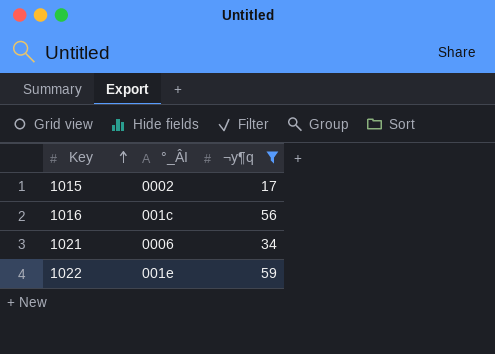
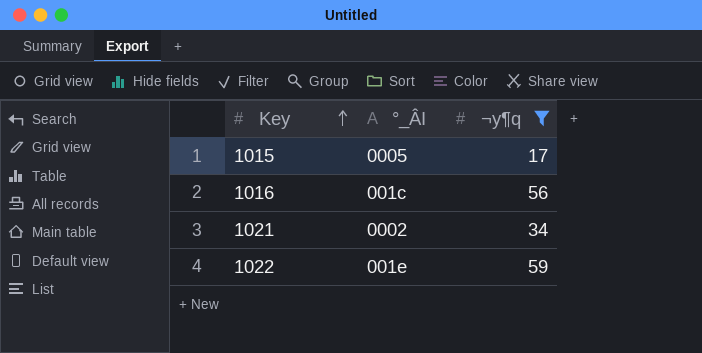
1015 | °_ÂI: 0002 -> 0005
1021 | °_ÂI: 0006 -> 0002

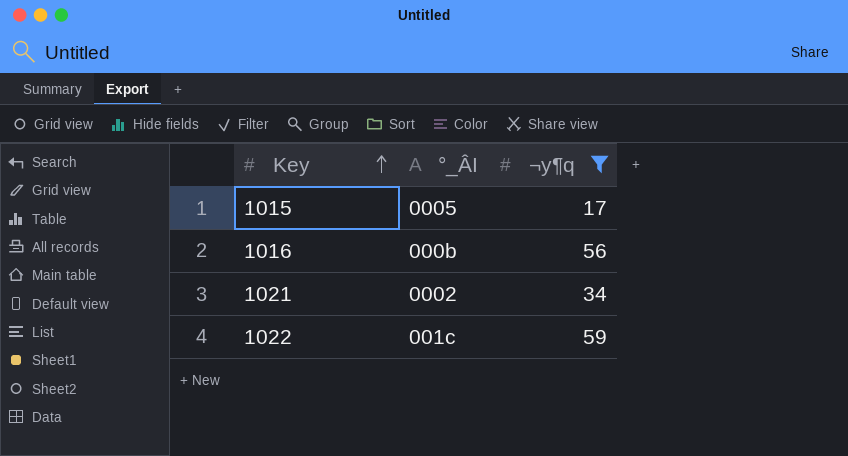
1016 | °_ÂI: 001c -> 000b
1022 | °_ÂI: 001e -> 001c

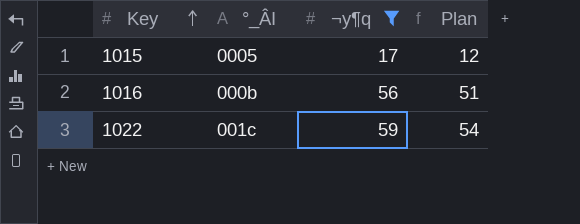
column Plan | formula: none -> [¬y¶q] - 5
row 1021: 0002 | 34 -> none

